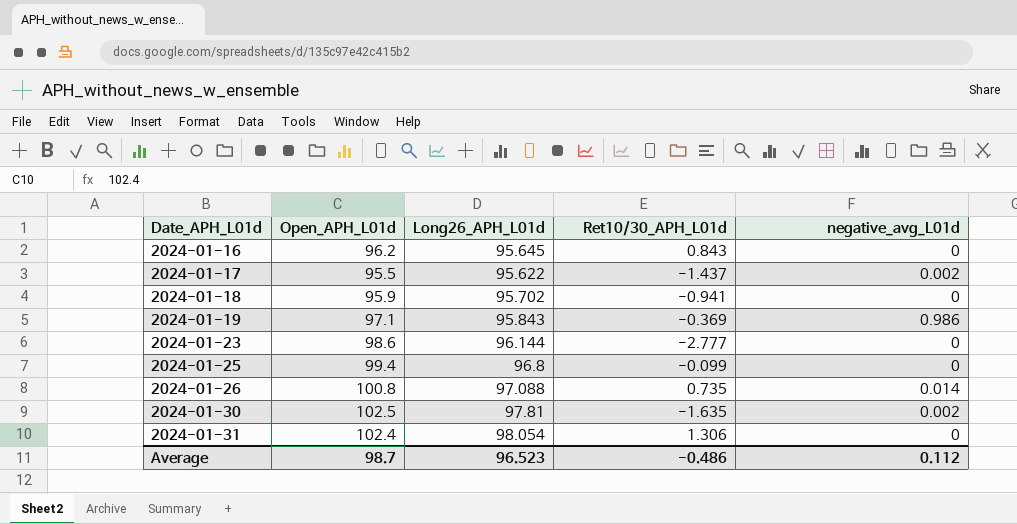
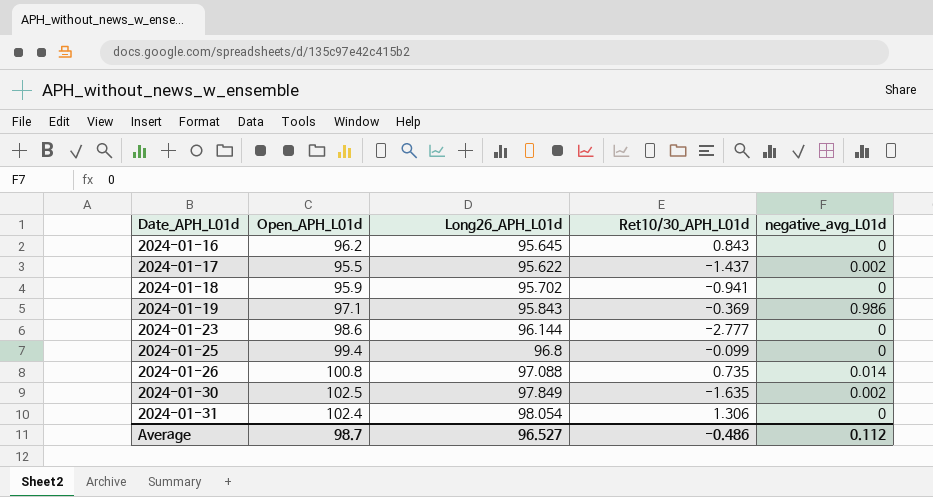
2024-01-30 | Long26_APH_L01d: 97.81 -> 97.849
Average | Long26_APH_L01d: 96.523 -> 96.527

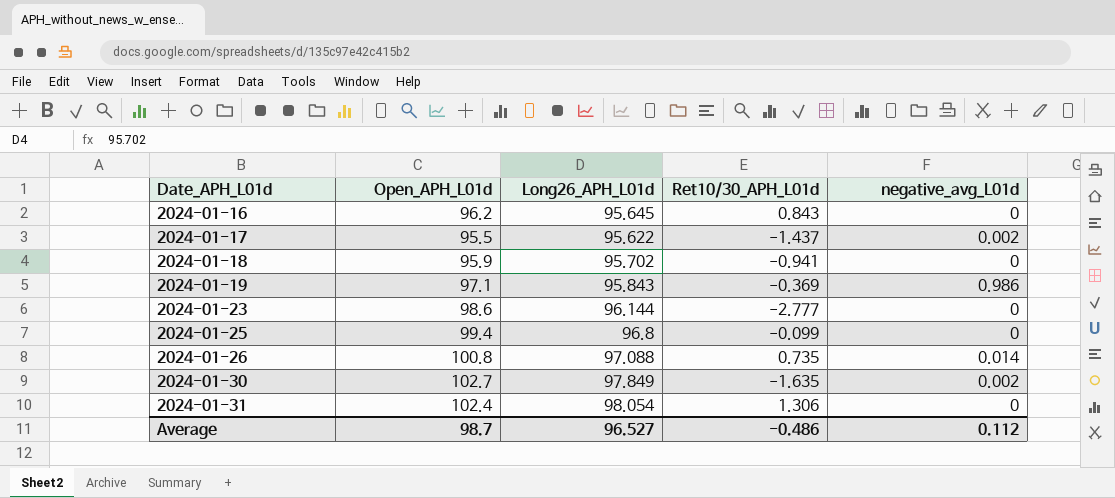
2024-01-30 | Open_APH_L01d: 102.5 -> 102.7

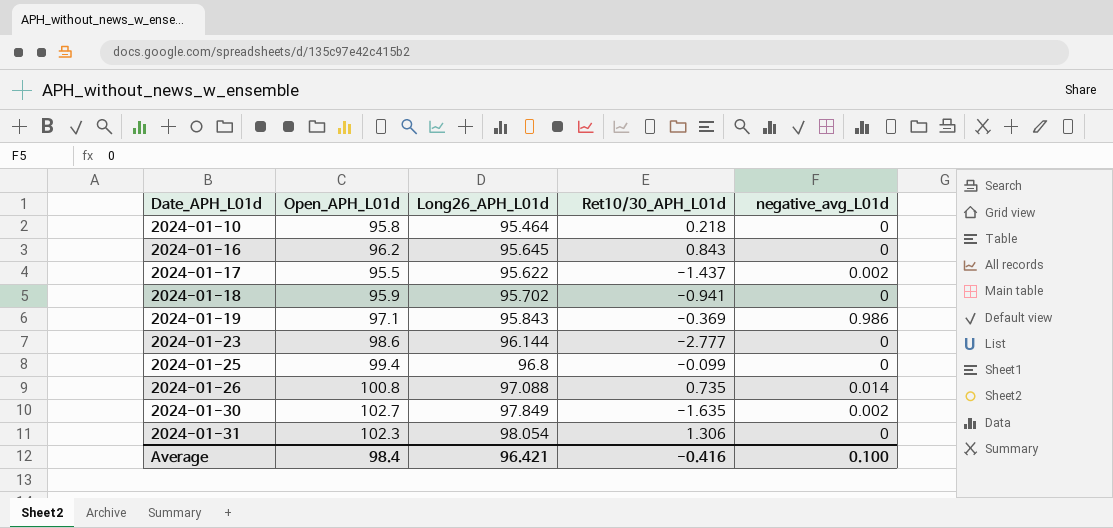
row 2024-01-10: none -> 95.8 | 95.464 | 0.218 | 0
2024-01-31 | Open_APH_L01d: 102.4 -> 102.3
Average | Open_APH_L01d: 98.7 -> 98.4
Average | Long26_APH_L01d: 96.527 -> 96.421
Average | Ret10/30_APH_L01d: -0.486 -> -0.416
Average | negative_avg_L01d: 0.112 -> 0.100

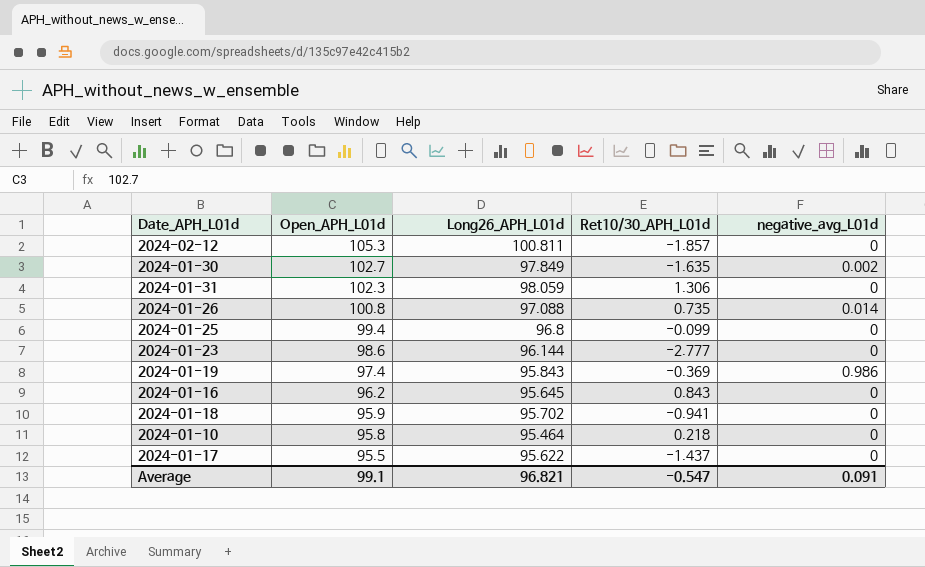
row order: Date_APH_L01d ascending -> Open_APH_L01d descending
row 2024-02-12: none -> 105.3 | 100.811 | -1.857 | 0
2024-01-31 | Long26_APH_L01d: 98.054 -> 98.059
2024-01-19 | Open_APH_L01d: 97.1 -> 97.4
2024-01-17 | negative_avg_L01d: 0.002 -> 0
Average | Open_APH_L01d: 98.4 -> 99.1
Average | Long26_APH_L01d: 96.421 -> 96.821
Average | Ret10/30_APH_L01d: -0.416 -> -0.547
Average | negative_avg_L01d: 0.100 -> 0.091

